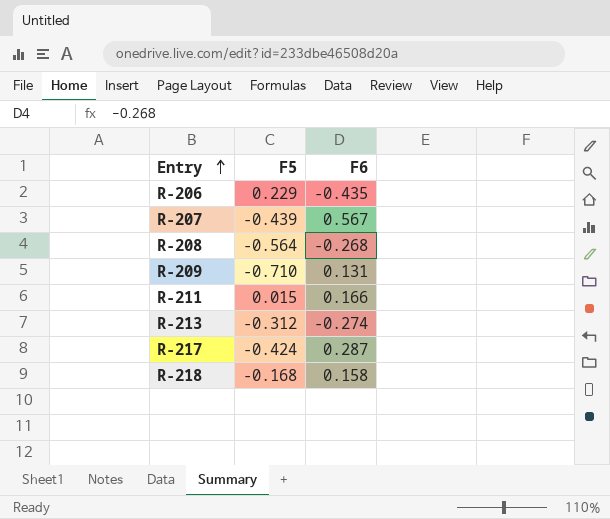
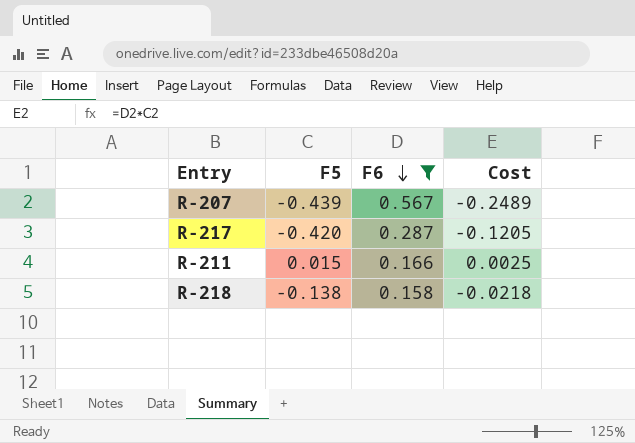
filter: none -> F6 >= 0.158
row order: Entry ascending -> F6 descending
column Cost | formula: none -> [F5] * [F6]
R-217 | F5: -0.424 -> -0.420
R-218 | F5: -0.168 -> -0.138

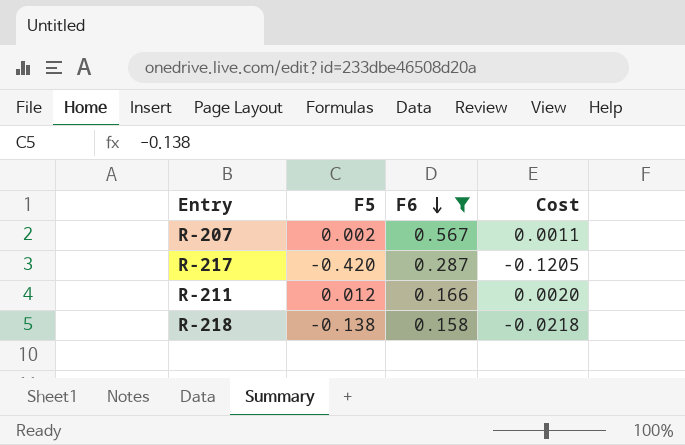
R-207 | F5: -0.439 -> 0.002
R-207 | Cost: -0.2489 -> 0.0011
R-211 | F5: 0.015 -> 0.012
R-211 | Cost: 0.0025 -> 0.0020

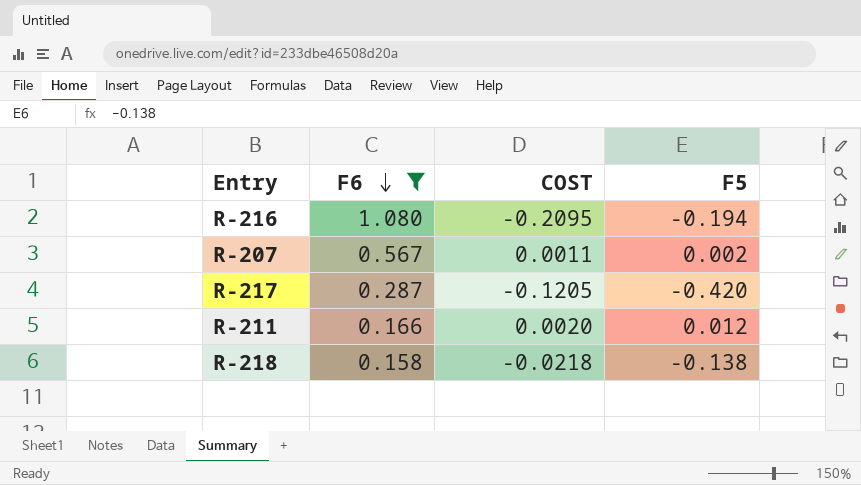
column name: Cost -> COST
column F5 | position: 2 -> 4
row R-216: none -> 1.080 | -0.2095 | -0.194

